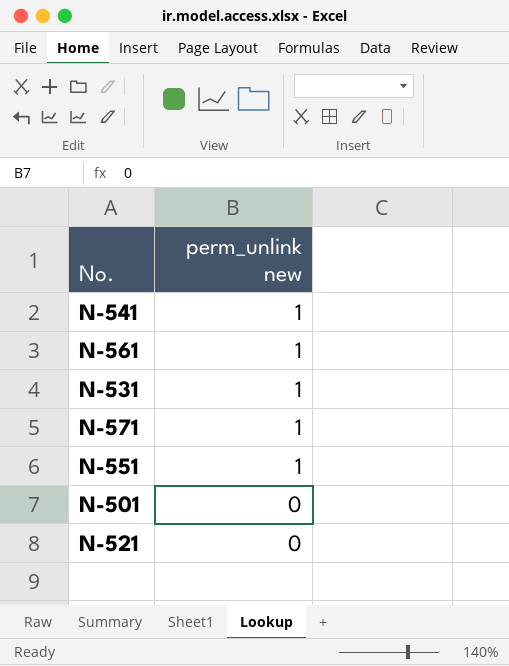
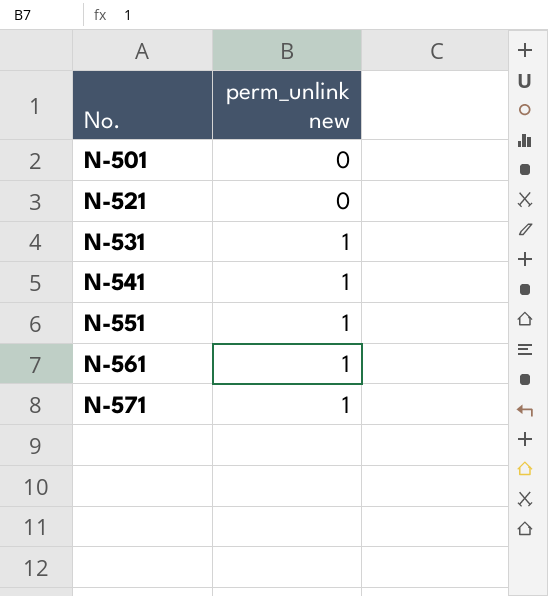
row order: perm_unlink new descending -> No. ascending

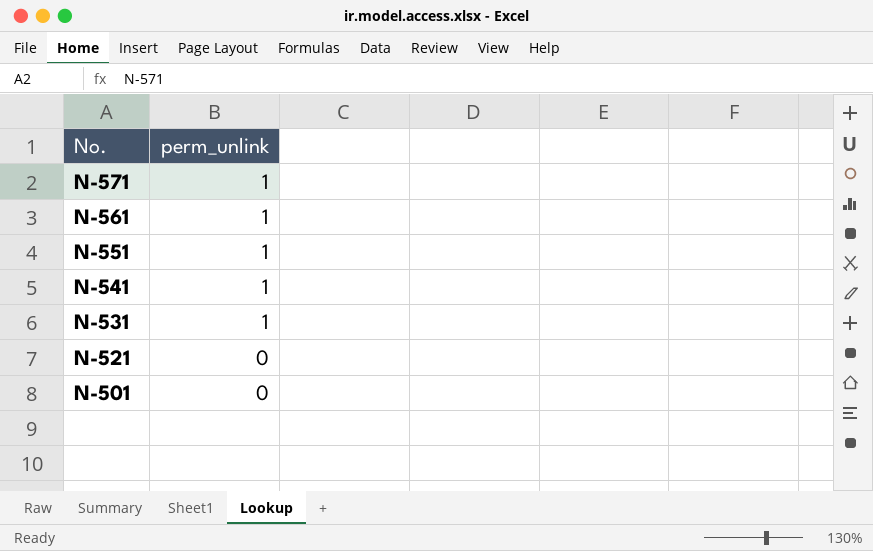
row order: No. ascending -> No. descending
column name: perm_unlink new -> perm_unlink

